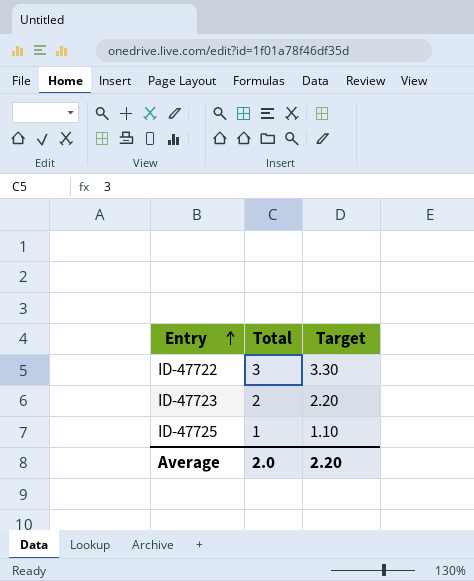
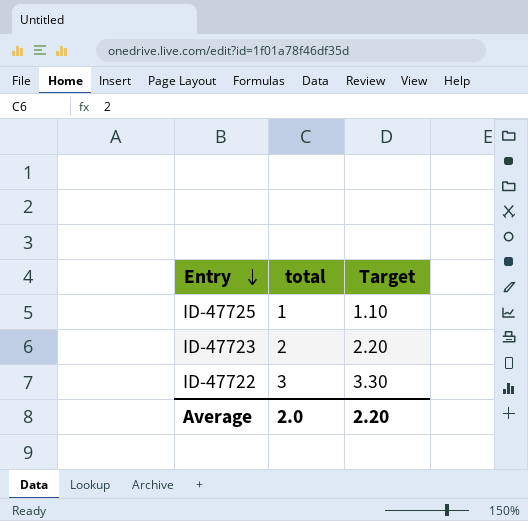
row order: Entry ascending -> Entry descending
column name: Total -> total

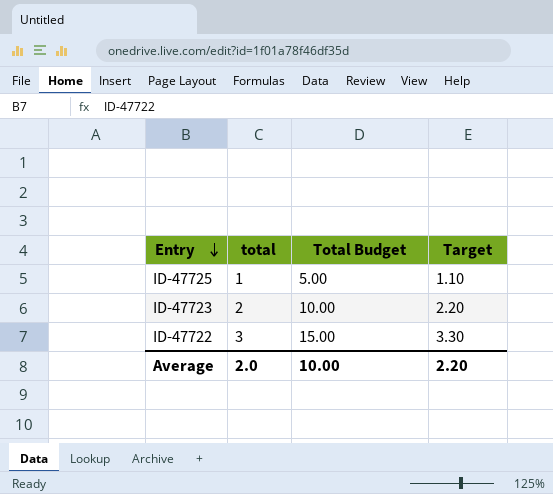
column Total Budget | formula: none -> [total] * 5

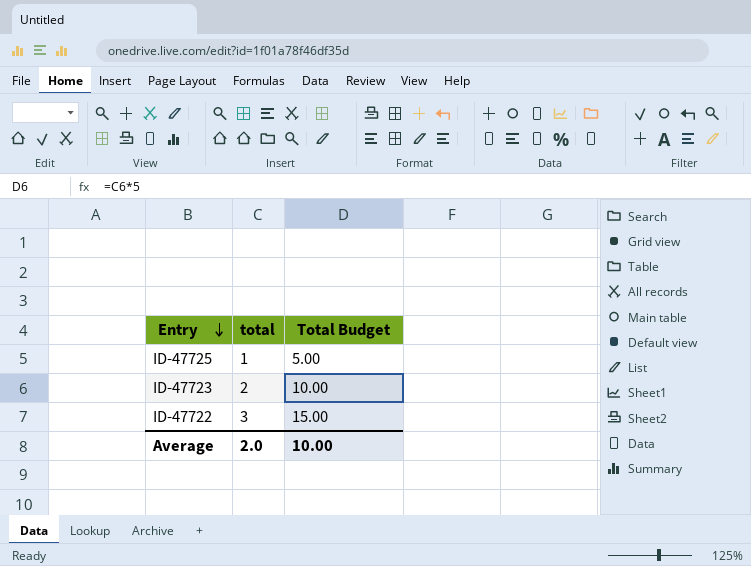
column Target | formula: [total] * 1.1 -> none

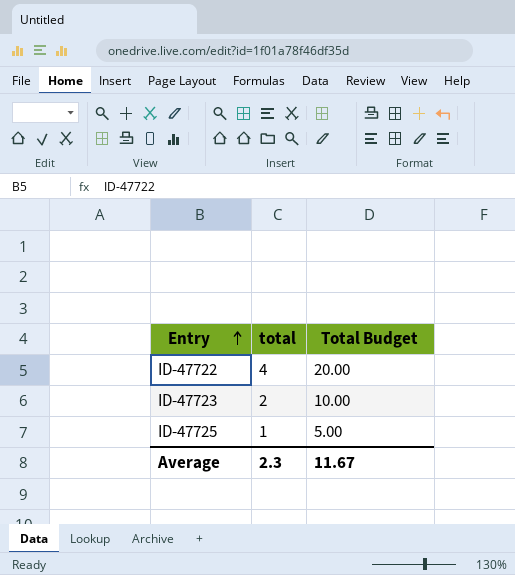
row order: Entry descending -> Entry ascending
ID-47722 | total: 3 -> 4
ID-47722 | Total Budget: 15.00 -> 20.00
Average | total: 2.0 -> 2.3
Average | Total Budget: 10.00 -> 11.67

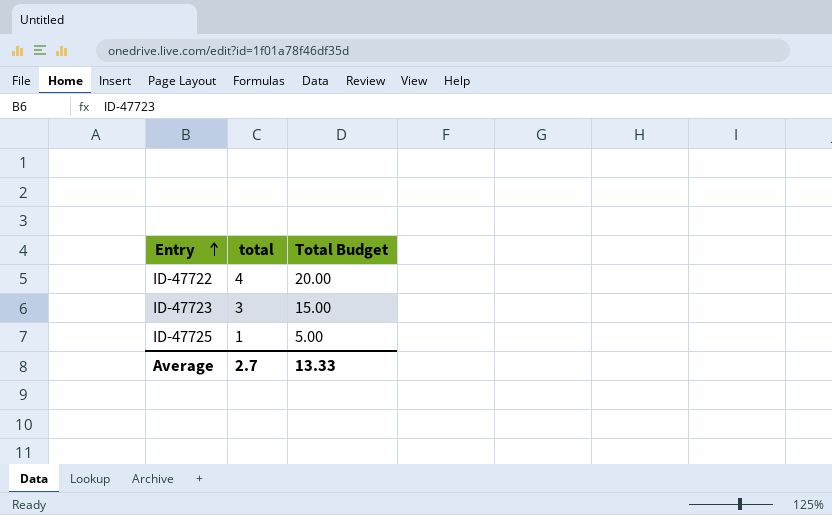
ID-47723 | total: 2 -> 3
ID-47723 | Total Budget: 10.00 -> 15.00
Average | total: 2.3 -> 2.7
Average | Total Budget: 11.67 -> 13.33

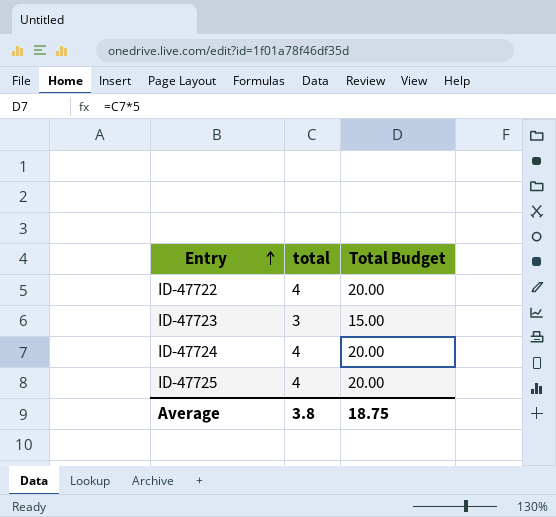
row ID-47724: none -> 4 | 20.00
ID-47725 | total: 1 -> 4
ID-47725 | Total Budget: 5.00 -> 20.00
Average | total: 2.7 -> 3.8
Average | Total Budget: 13.33 -> 18.75

